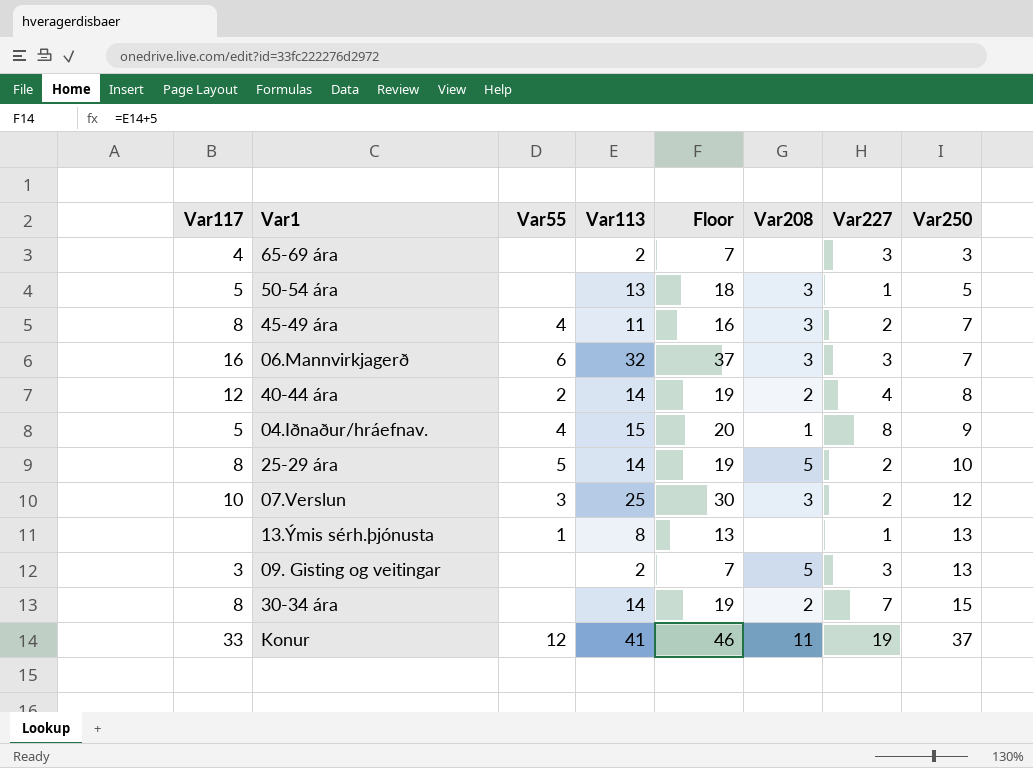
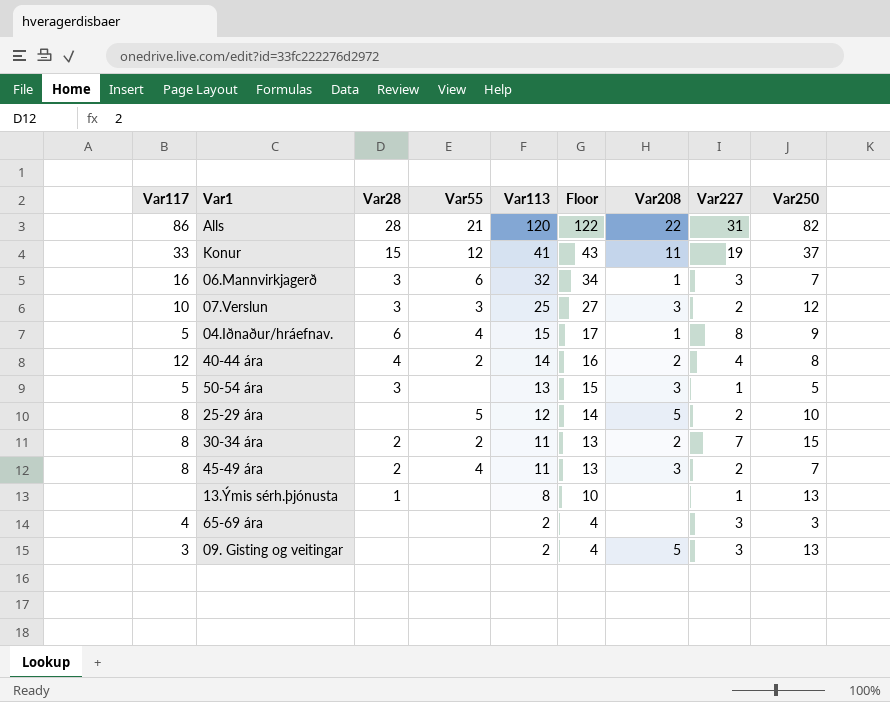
row order: Var250 ascending -> Var113 descending
column Var28 | position: none -> 3
column Floor | formula: [Var113] + 5 -> [Var113] + 2
row Alls: none -> 86 | 28 | 21 | 120 | 122 | 22 | 31 | 82
06.Mannvirkjagerð | Var208: 3 -> 1
25-29 ára | Var113: 14 -> 12
30-34 ára | Var55: none -> 2
30-34 ára | Var113: 14 -> 11
13.Ýmis sérh.þjónusta | Var55: 1 -> none

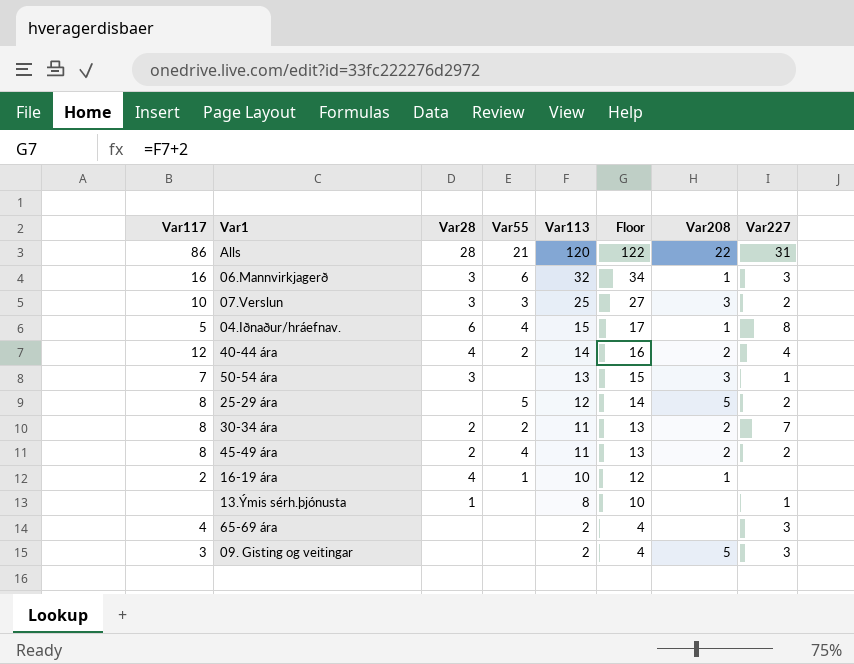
column Var250 | position: 9 -> none
row Konur: 33 | 15 | 12 | 41 | 43 | 11 | 19 | 37 -> none
50-54 ára | Var117: 5 -> 7
45-49 ára | Var208: 3 -> 2
row 16-19 ára: none -> 2 | 4 | 1 | 10 | 12 | 1 | none

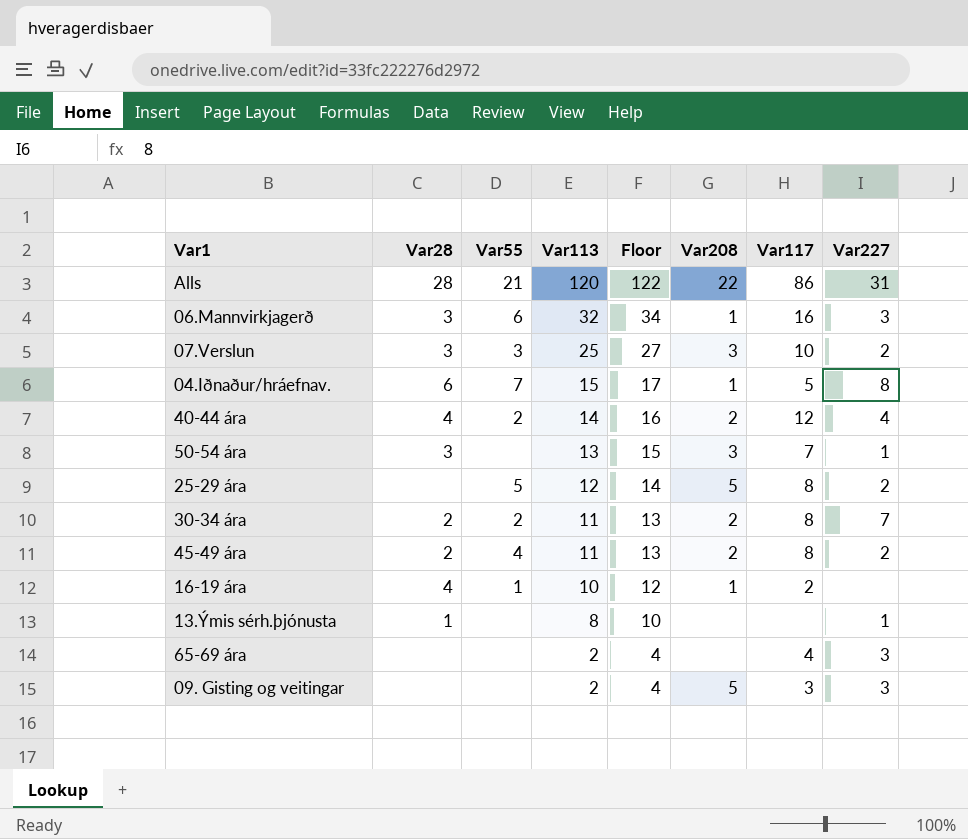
column Var117 | position: 1 -> 7
04.Iðnaður/hráefnav. | Var55: 4 -> 7

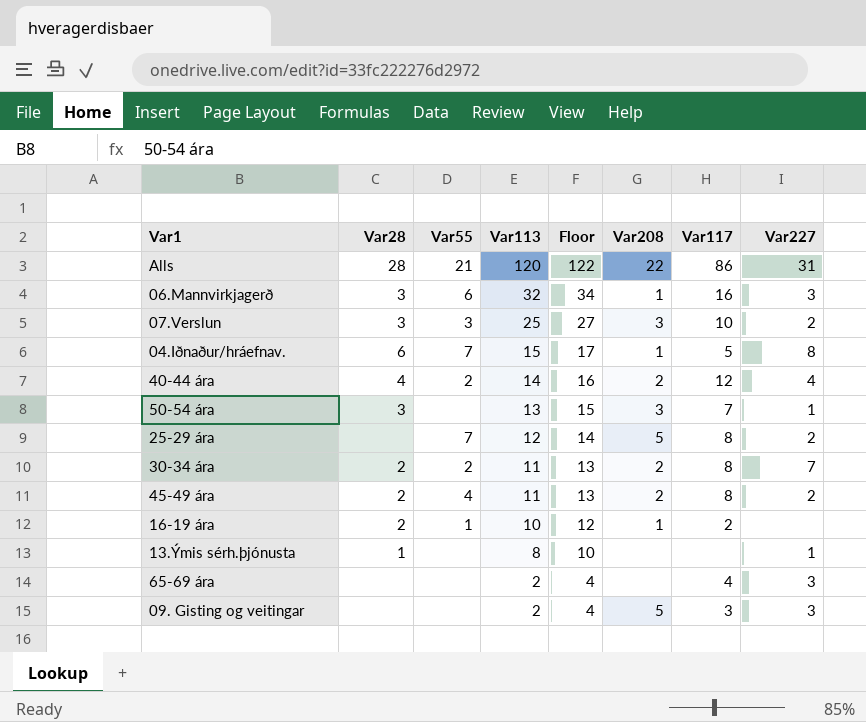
25-29 ára | Var55: 5 -> 7
16-19 ára | Var28: 4 -> 2

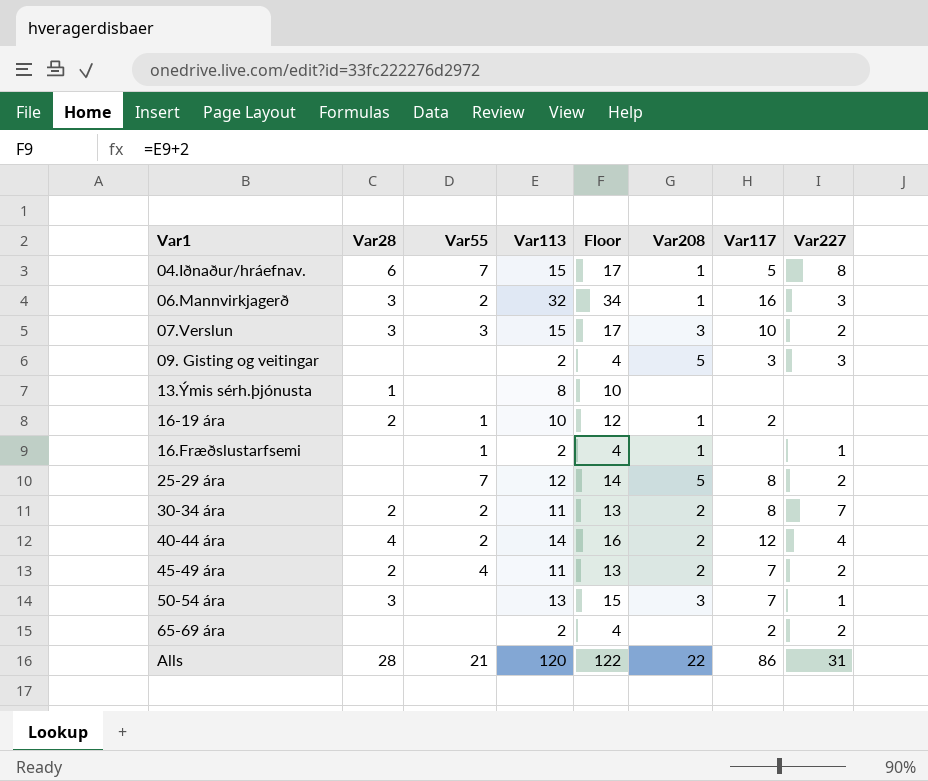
row order: Var113 descending -> Var1 ascending
06.Mannvirkjagerð | Var55: 6 -> 2
07.Verslun | Var113: 25 -> 15
07.Verslun | Floor: 27 -> 17
13.Ýmis sérh.þjónusta | Var227: 1 -> none
row 16.Fræðslustarfsemi: none -> none | 1 | 2 | 4 | 1 | none | 1
45-49 ára | Var117: 8 -> 7
65-69 ára | Var117: 4 -> 2
65-69 ára | Var227: 3 -> 2

